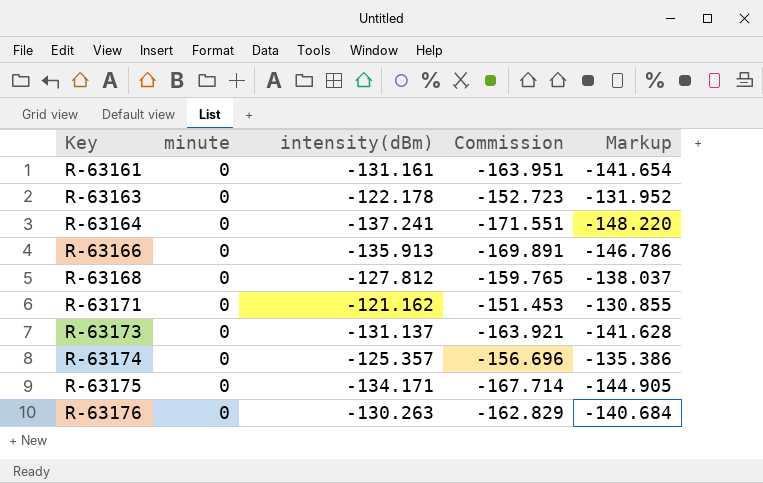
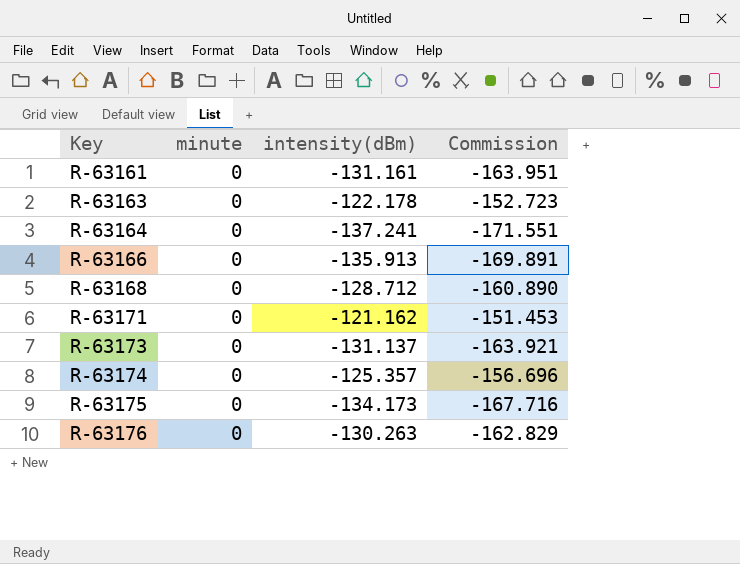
column Markup | formula: [intensity(dBm)] * 1.08 -> none
R-63168 | intensity(dBm): -127.812 -> -128.712
R-63168 | Commission: -159.765 -> -160.890
R-63175 | intensity(dBm): -134.171 -> -134.173
R-63175 | Commission: -167.714 -> -167.716

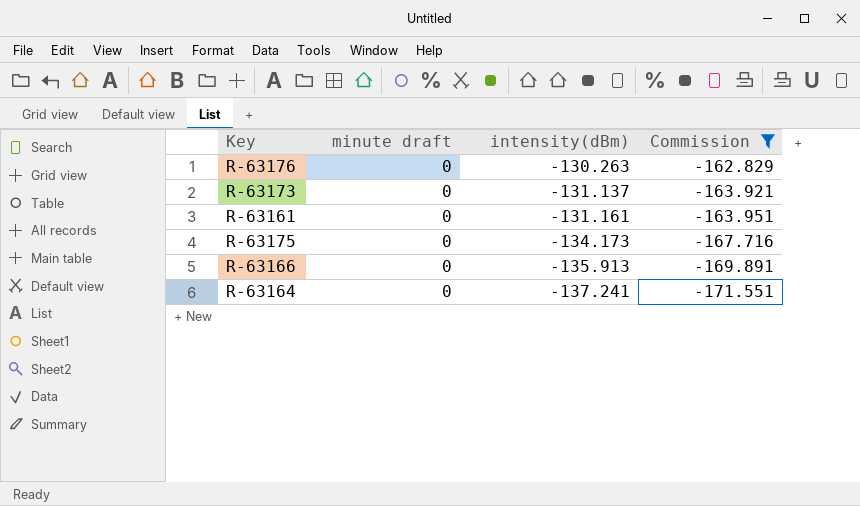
filter: none -> Commission <= -162.829
row order: Key ascending -> intensity(dBm) descending
column name: minute -> minute draft

